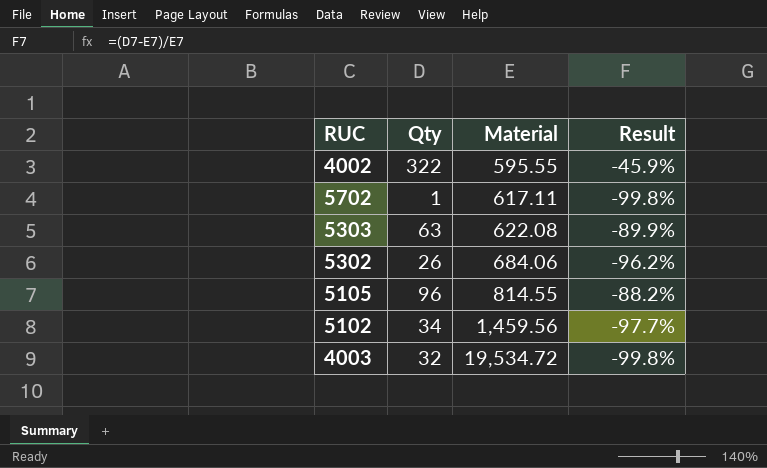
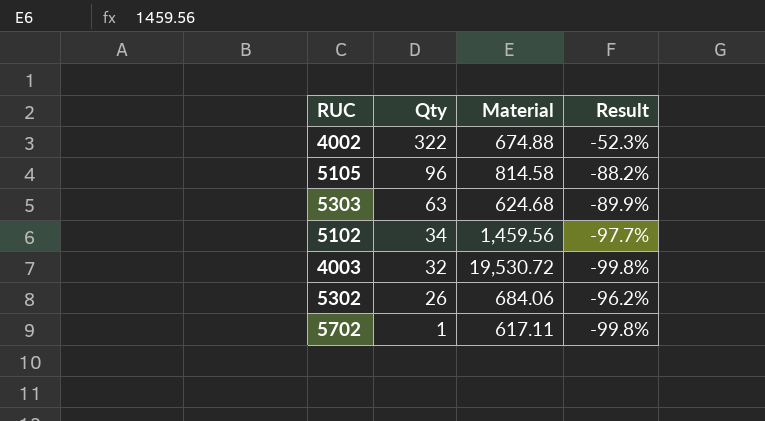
row order: Material ascending -> Qty descending
4002 | Material: 595.55 -> 674.88
4002 | Result: -45.9% -> -52.3%
5105 | Material: 814.55 -> 814.58
5303 | Material: 622.08 -> 624.68
4003 | Material: 19,534.72 -> 19,530.72

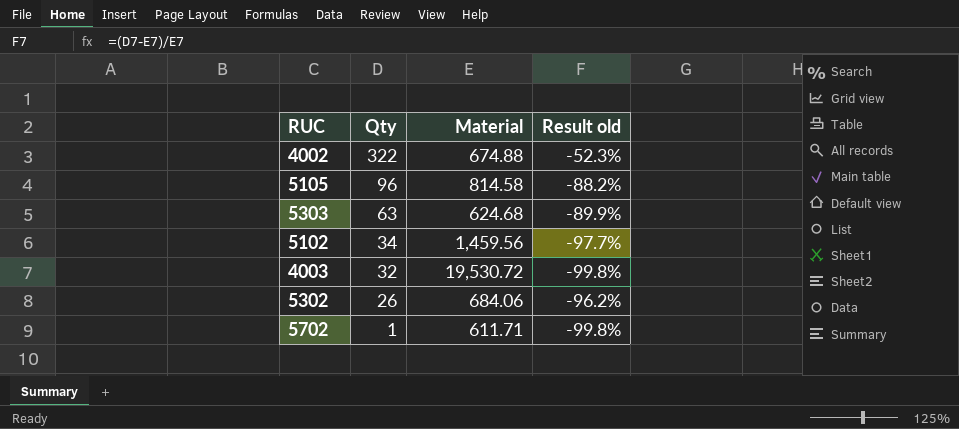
column name: Result -> Result old
5702 | Material: 617.11 -> 611.71

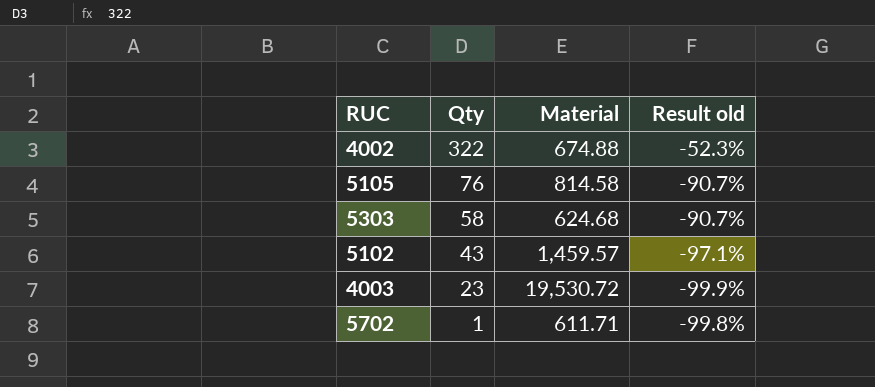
row 5302: 26 | 684.06 | -96.2% -> none
5105 | Qty: 96 -> 76
5105 | Result old: -88.2% -> -90.7%
5303 | Qty: 63 -> 58
5303 | Result old: -89.9% -> -90.7%
5102 | Qty: 34 -> 43
5102 | Material: 1,459.56 -> 1,459.57
5102 | Result old: -97.7% -> -97.1%
4003 | Qty: 32 -> 23
4003 | Result old: -99.8% -> -99.9%

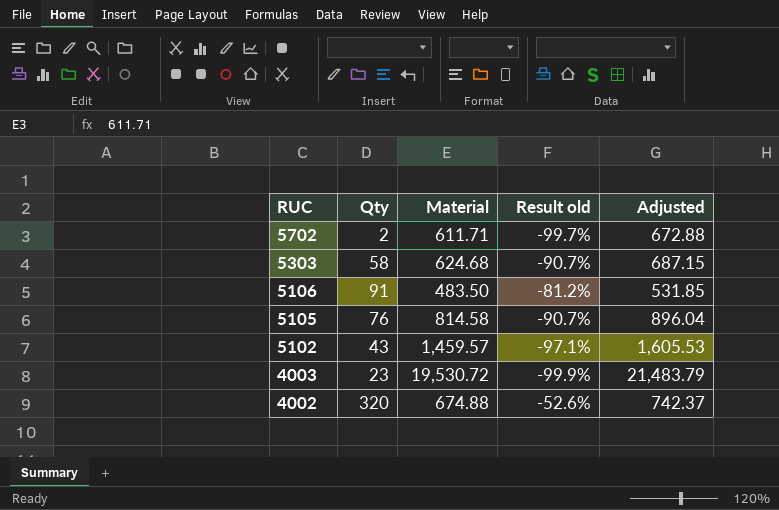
row order: Qty descending -> RUC descending
column Adjusted | formula: none -> [Material] * 1.1
5702 | Qty: 1 -> 2
5702 | Result old: -99.8% -> -99.7%
row 5106: none -> 91 | 483.50 | -81.2% | 531.85
4002 | Qty: 322 -> 320
4002 | Result old: -52.3% -> -52.6%

